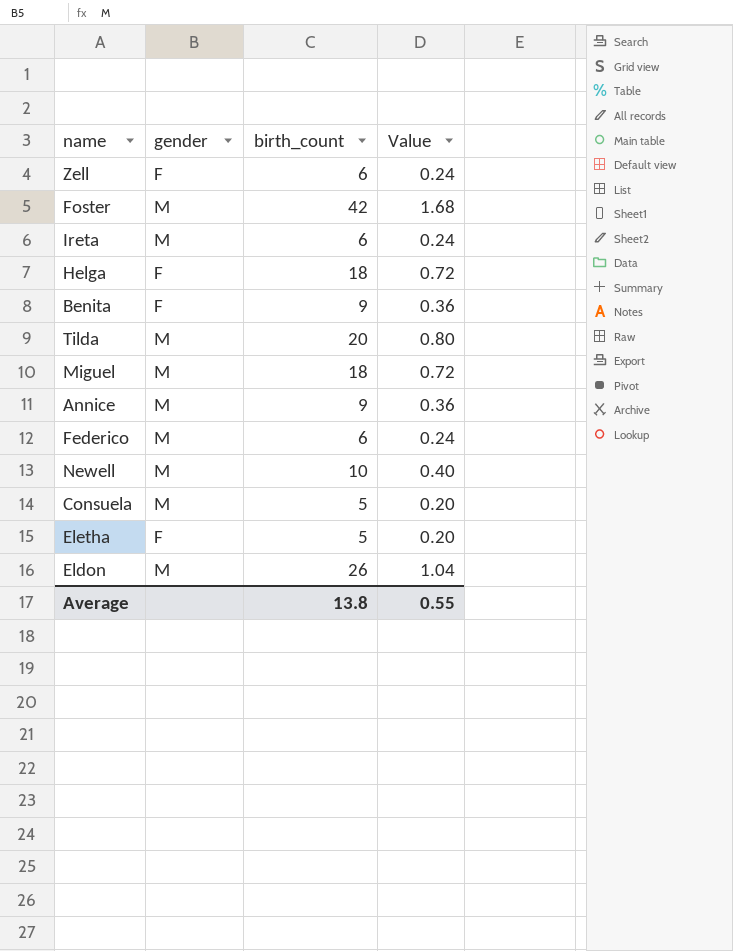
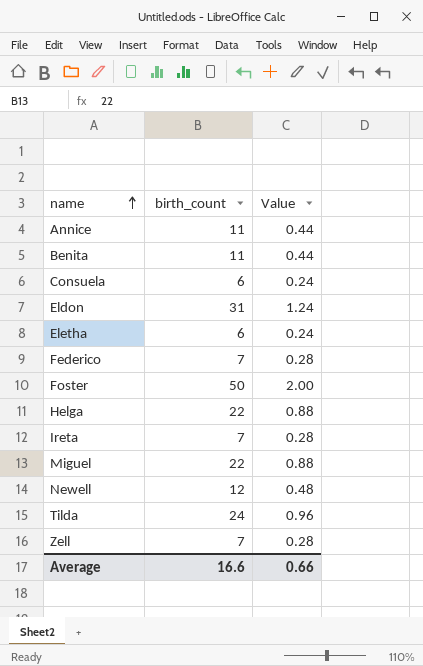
row order: none -> name ascending
column gender | position: 2 -> none
Annice | birth_count: 9 -> 11
Annice | Value: 0.36 -> 0.44
Benita | birth_count: 9 -> 11
Benita | Value: 0.36 -> 0.44
Consuela | birth_count: 5 -> 6
Consuela | Value: 0.20 -> 0.24
Eldon | birth_count: 26 -> 31
Eldon | Value: 1.04 -> 1.24
Eletha | birth_count: 5 -> 6
Eletha | Value: 0.20 -> 0.24
Federico | birth_count: 6 -> 7
Federico | Value: 0.24 -> 0.28
Foster | birth_count: 42 -> 50
Foster | Value: 1.68 -> 2.00
Helga | birth_count: 18 -> 22
Helga | Value: 0.72 -> 0.88
Ireta | birth_count: 6 -> 7
Ireta | Value: 0.24 -> 0.28
Miguel | birth_count: 18 -> 22
Miguel | Value: 0.72 -> 0.88
Newell | birth_count: 10 -> 12
Newell | Value: 0.40 -> 0.48
Tilda | birth_count: 20 -> 24
Tilda | Value: 0.80 -> 0.96
Zell | birth_count: 6 -> 7
Zell | Value: 0.24 -> 0.28
Average | birth_count: 13.8 -> 16.6
Average | Value: 0.55 -> 0.66

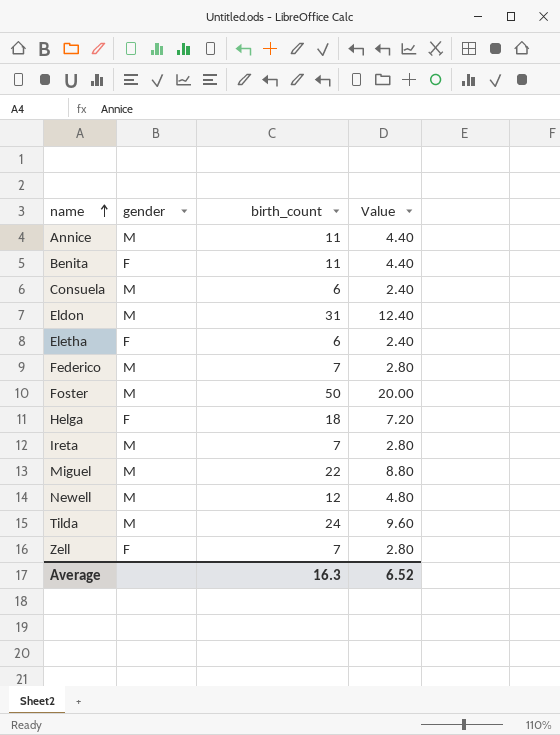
column gender | position: none -> 2
column Value | formula: [birth_count] * 0.04 -> [birth_count] * 0.4
Helga | birth_count: 22 -> 18
Average | birth_count: 16.6 -> 16.3
Average | Value: 0.66 -> 6.52

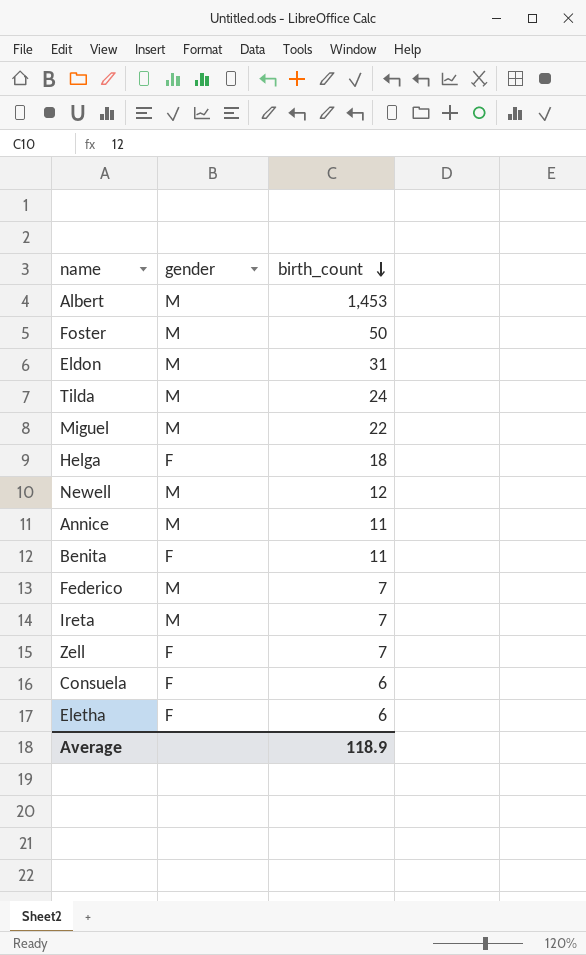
row order: name ascending -> birth_count descending
column Value | formula: [birth_count] * 0.4 -> none
row Albert: none -> M | 1,453
Consuela | gender: M -> F
Average | birth_count: 16.3 -> 118.9

